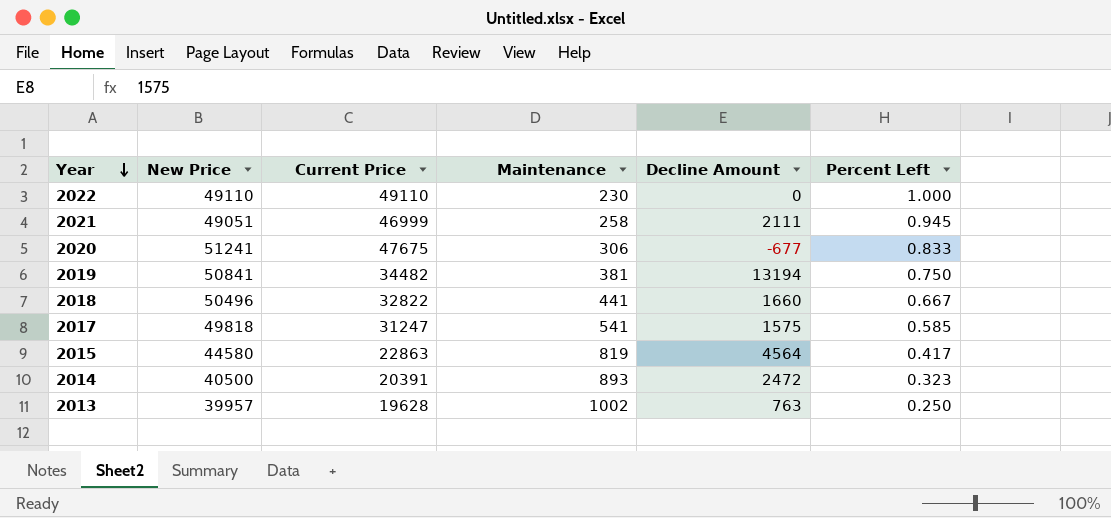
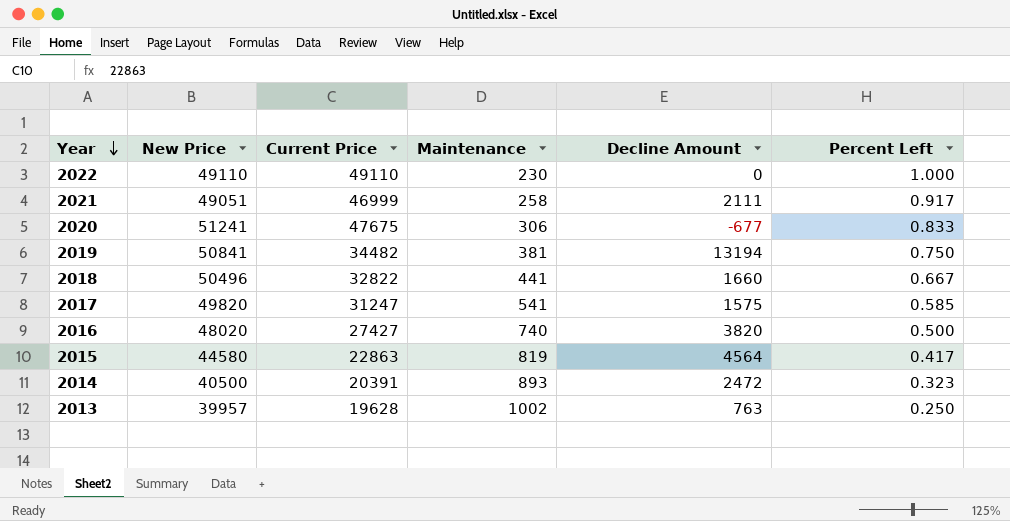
2021 | Percent Left: 0.945 -> 0.917
2017 | New Price: 49818 -> 49820
row 2016: none -> 48020 | 27427 | 740 | 3820 | 0.500

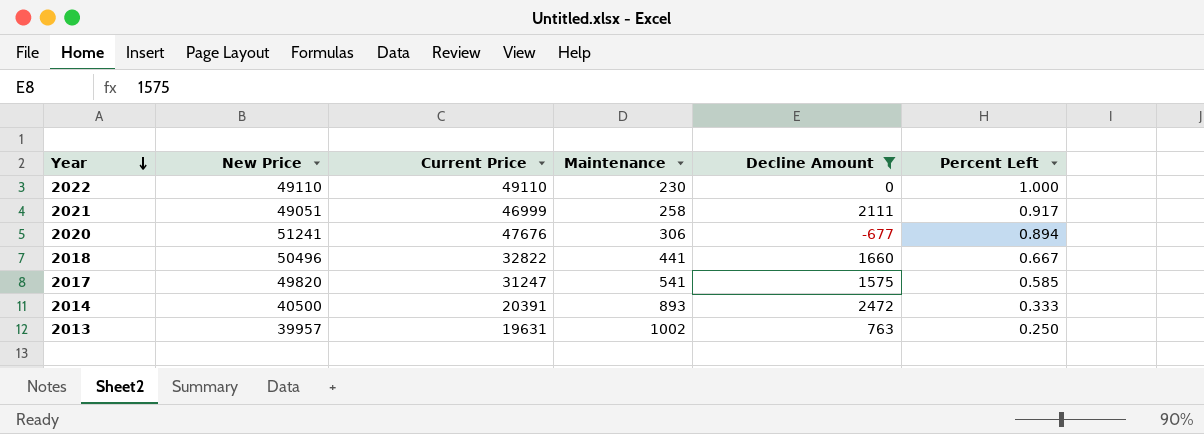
filter: none -> Decline Amount <= 2472
2020 | Current Price: 47675 -> 47676
2020 | Percent Left: 0.833 -> 0.894
2014 | Percent Left: 0.323 -> 0.333
2013 | Current Price: 19628 -> 19631

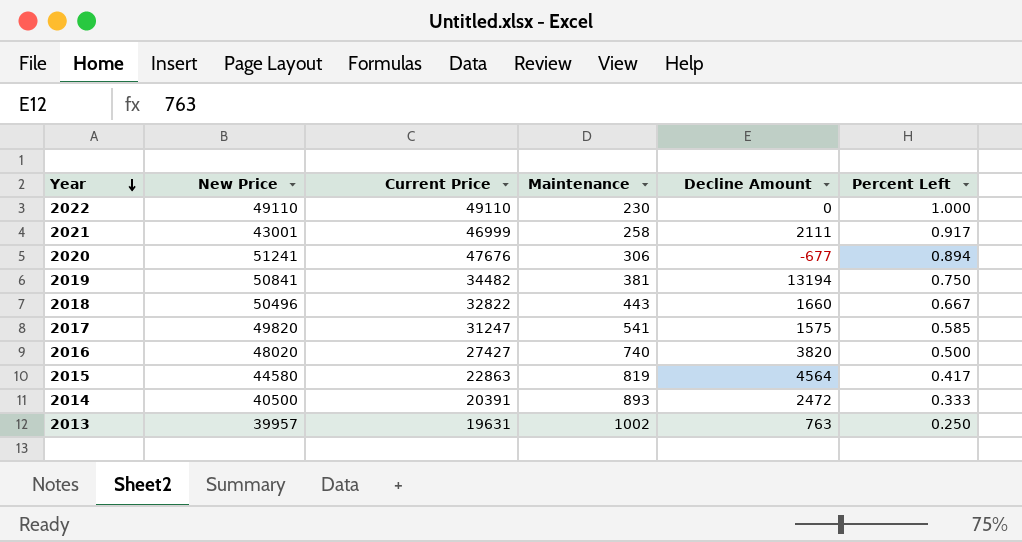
filter: Decline Amount <= 2472 -> none
2021 | New Price: 49051 -> 43001
2018 | Maintenance: 441 -> 443

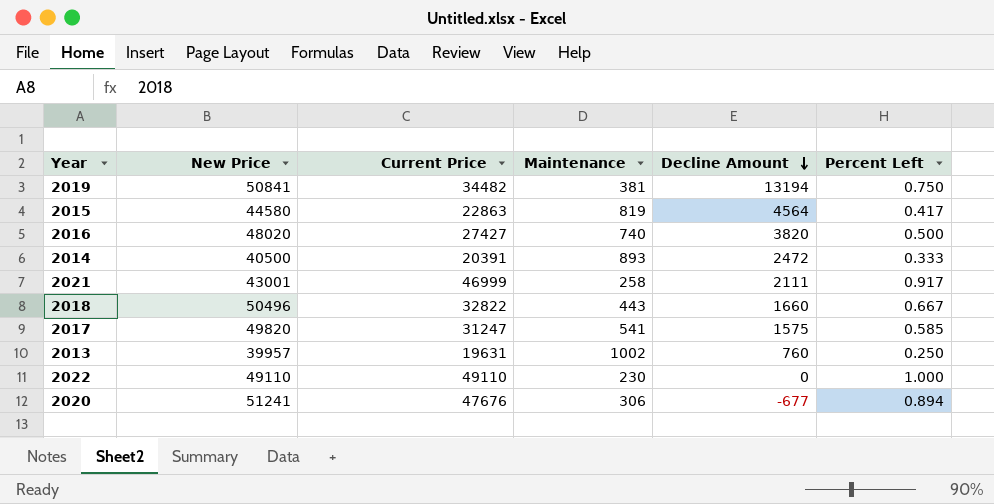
row order: Year descending -> Decline Amount descending
2013 | Decline Amount: 763 -> 760

